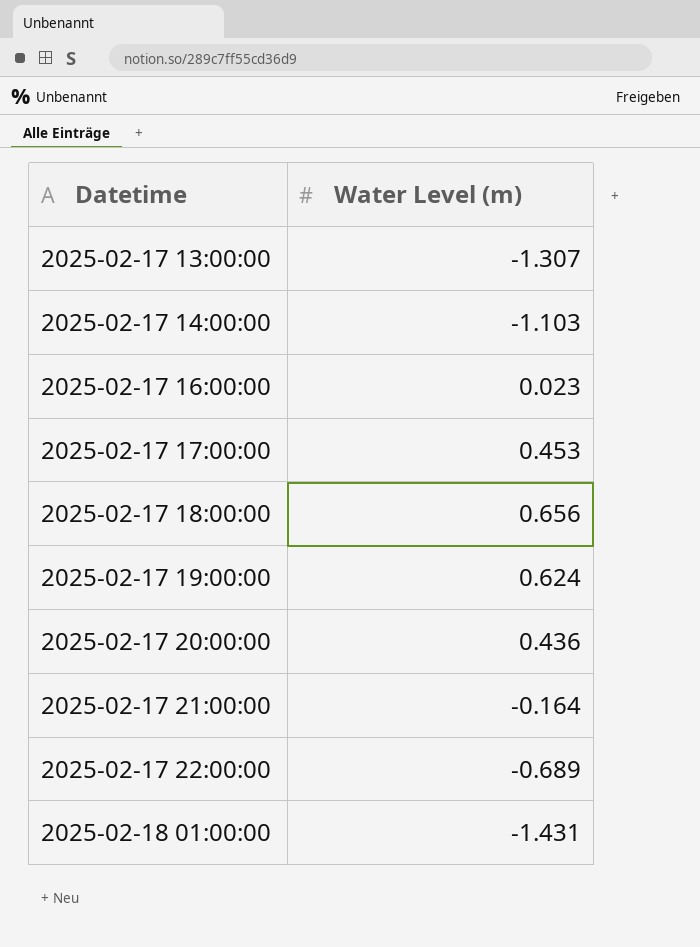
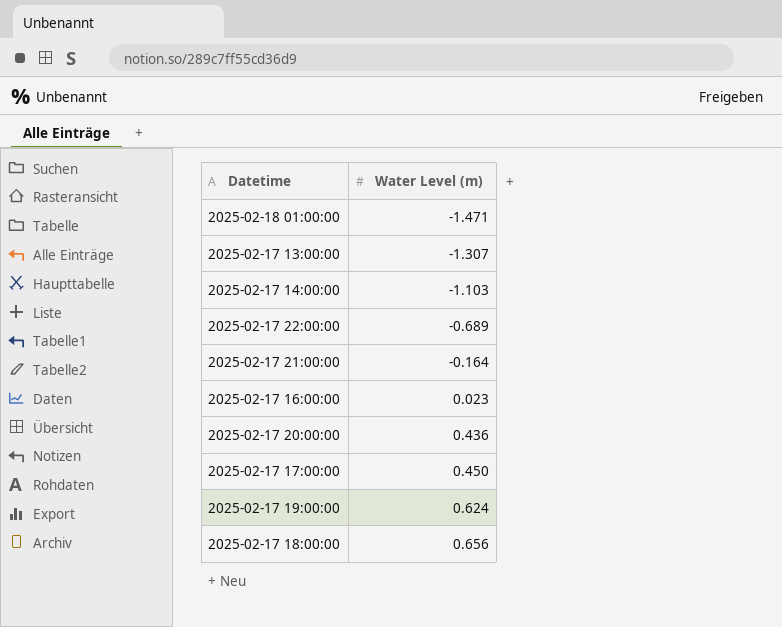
row order: Datetime ascending -> Water Level (m) ascending
2025-02-18 01:00:00 | Water Level (m): -1.431 -> -1.471
2025-02-17 17:00:00 | Water Level (m): 0.453 -> 0.450

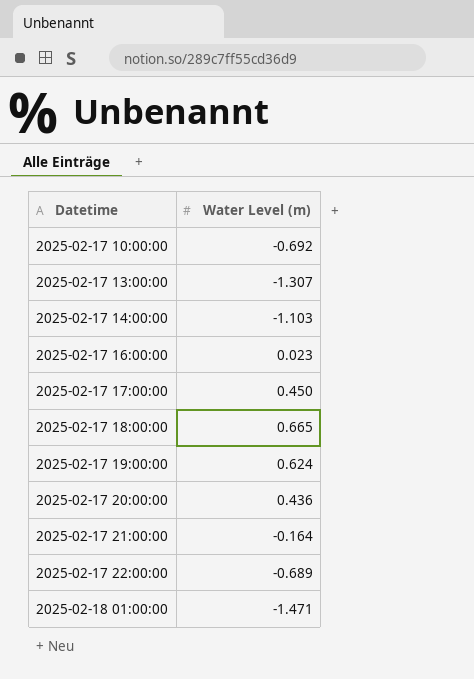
row order: Water Level (m) ascending -> Datetime ascending
row 2025-02-17 10:00:00: none -> -0.692
2025-02-17 18:00:00 | Water Level (m): 0.656 -> 0.665

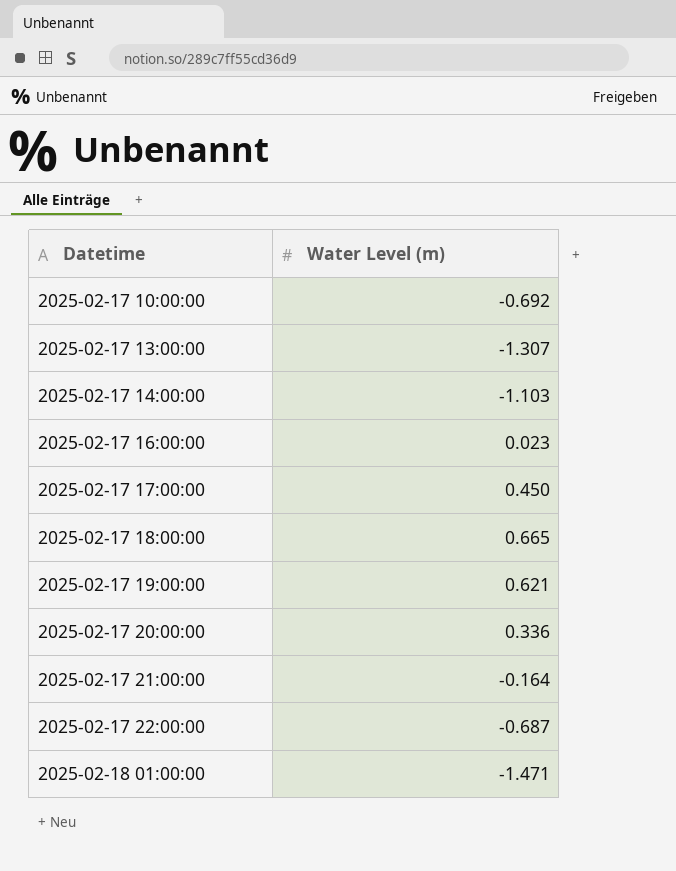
2025-02-17 19:00:00 | Water Level (m): 0.624 -> 0.621
2025-02-17 20:00:00 | Water Level (m): 0.436 -> 0.336
2025-02-17 22:00:00 | Water Level (m): -0.689 -> -0.687

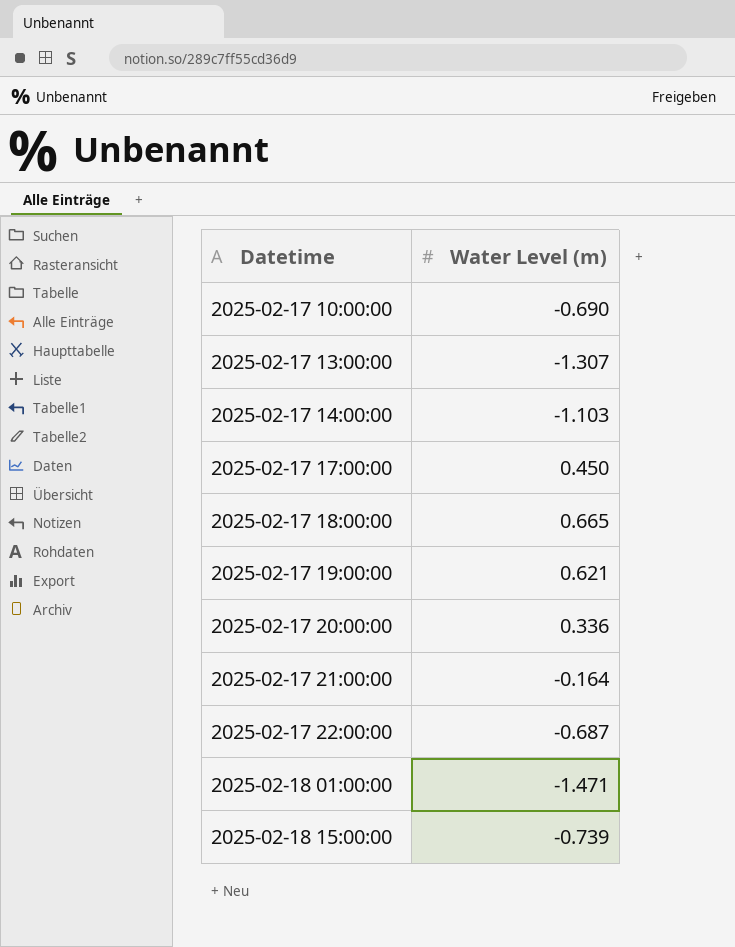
row 2025-02-17 16:00:00: 0.023 -> none
2025-02-17 10:00:00 | Water Level (m): -0.692 -> -0.690
row 2025-02-18 15:00:00: none -> -0.739

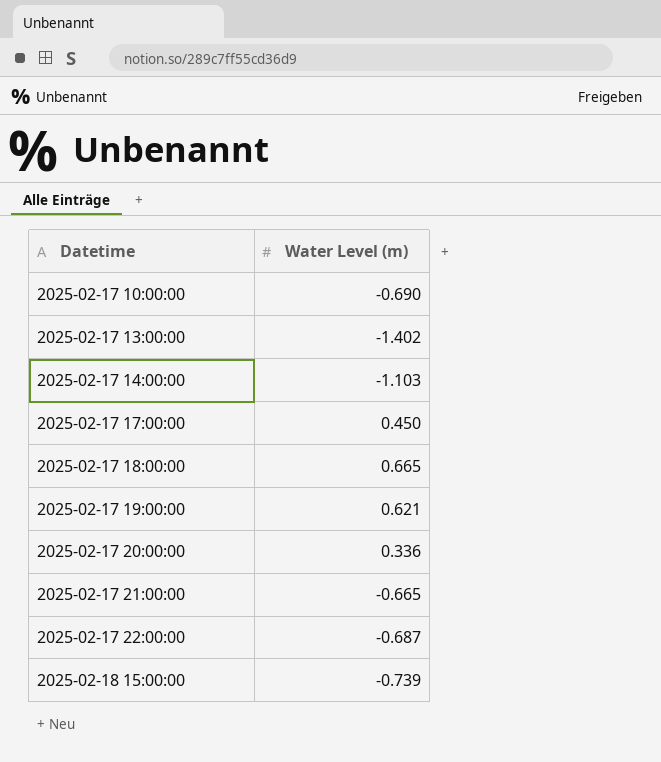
row 2025-02-18 01:00:00: -1.471 -> none
2025-02-17 13:00:00 | Water Level (m): -1.307 -> -1.402
2025-02-17 21:00:00 | Water Level (m): -0.164 -> -0.665

